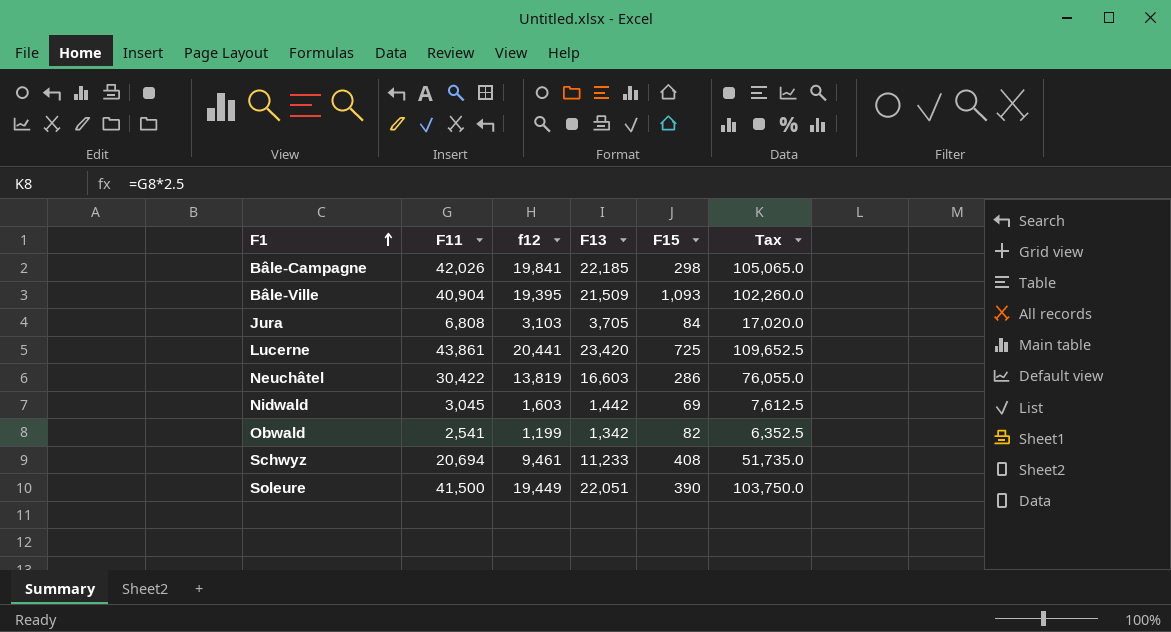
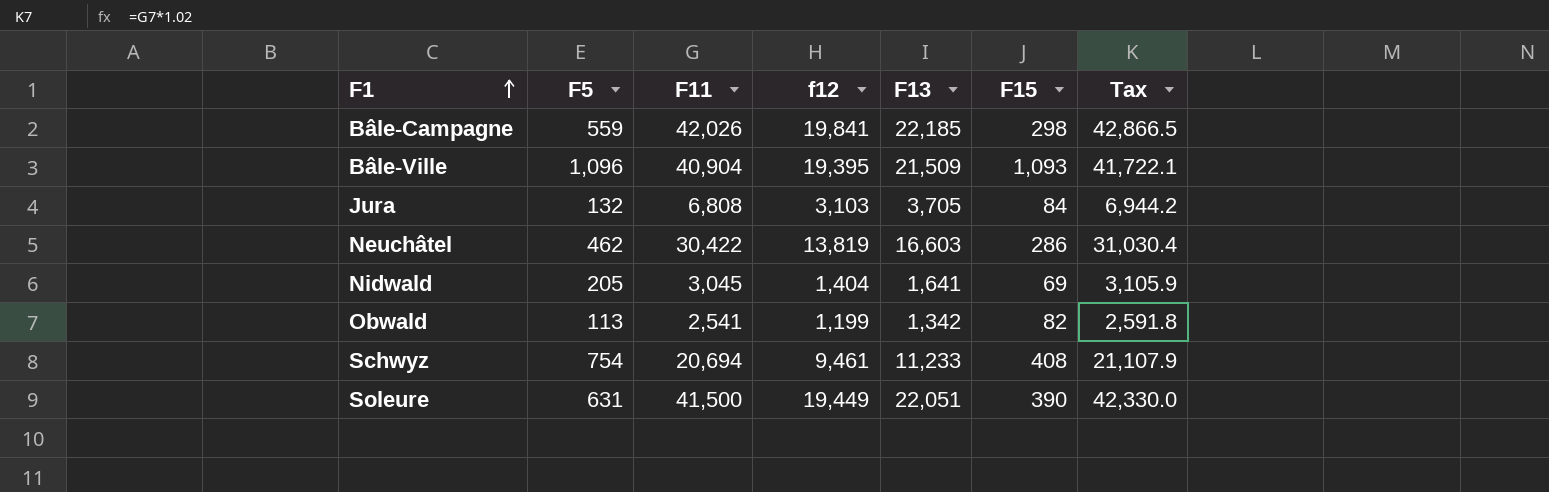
column F5 | position: none -> 2
column Tax | formula: [F11] * 2.5 -> [F11] * 1.02
row Lucerne: 43,861 | 20,441 | 23,420 | 725 | 109,652.5 -> none
Nidwald | f12: 1,603 -> 1,404
Nidwald | F13: 1,442 -> 1,641

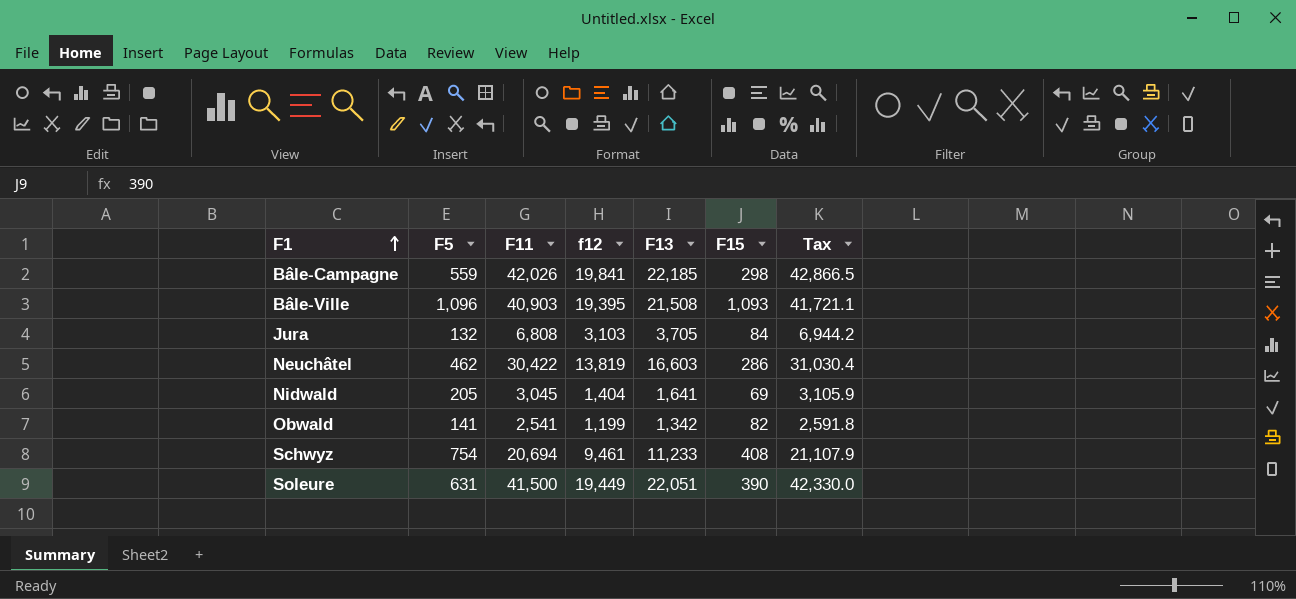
Bâle-Ville | F11: 40,904 -> 40,903
Bâle-Ville | F13: 21,509 -> 21,508
Bâle-Ville | Tax: 41,722.1 -> 41,721.1
Obwald | F5: 113 -> 141

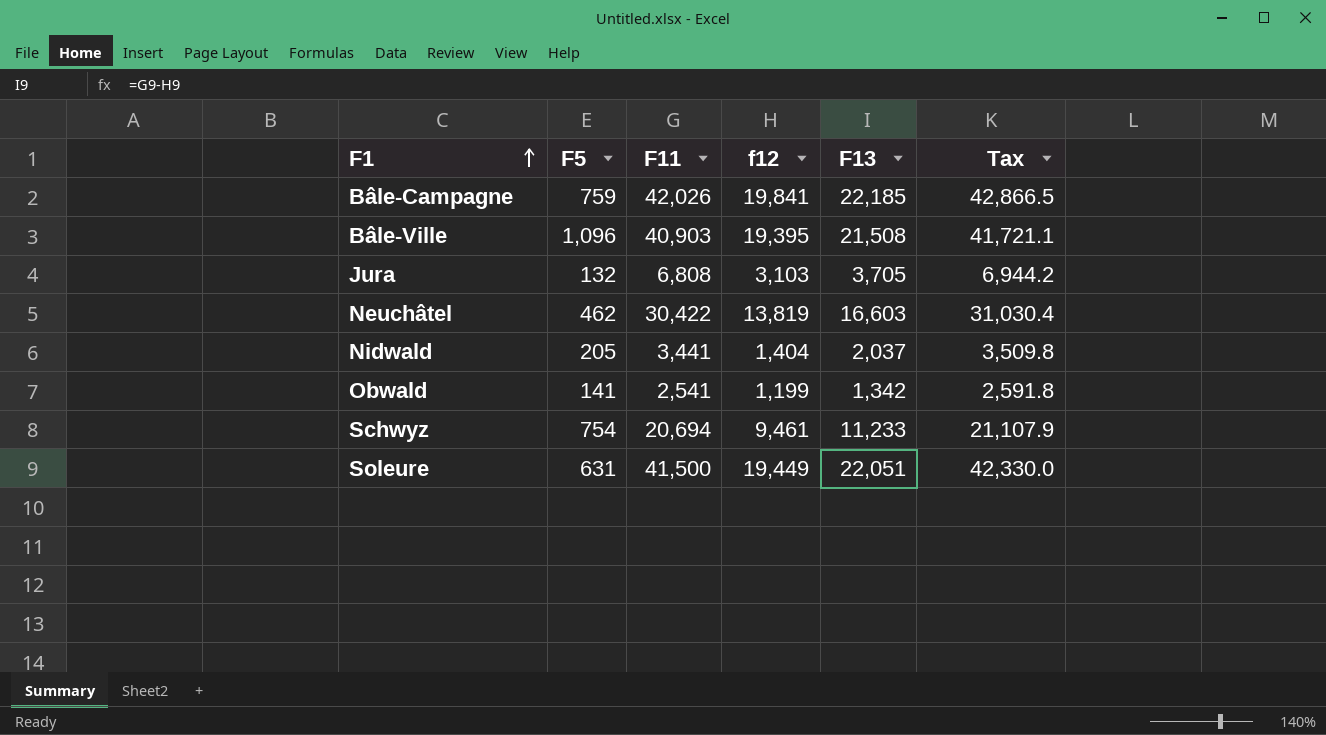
column F15 | position: 6 -> none
Bâle-Campagne | F5: 559 -> 759
Nidwald | F11: 3,045 -> 3,441
Nidwald | F13: 1,641 -> 2,037
Nidwald | Tax: 3,105.9 -> 3,509.8

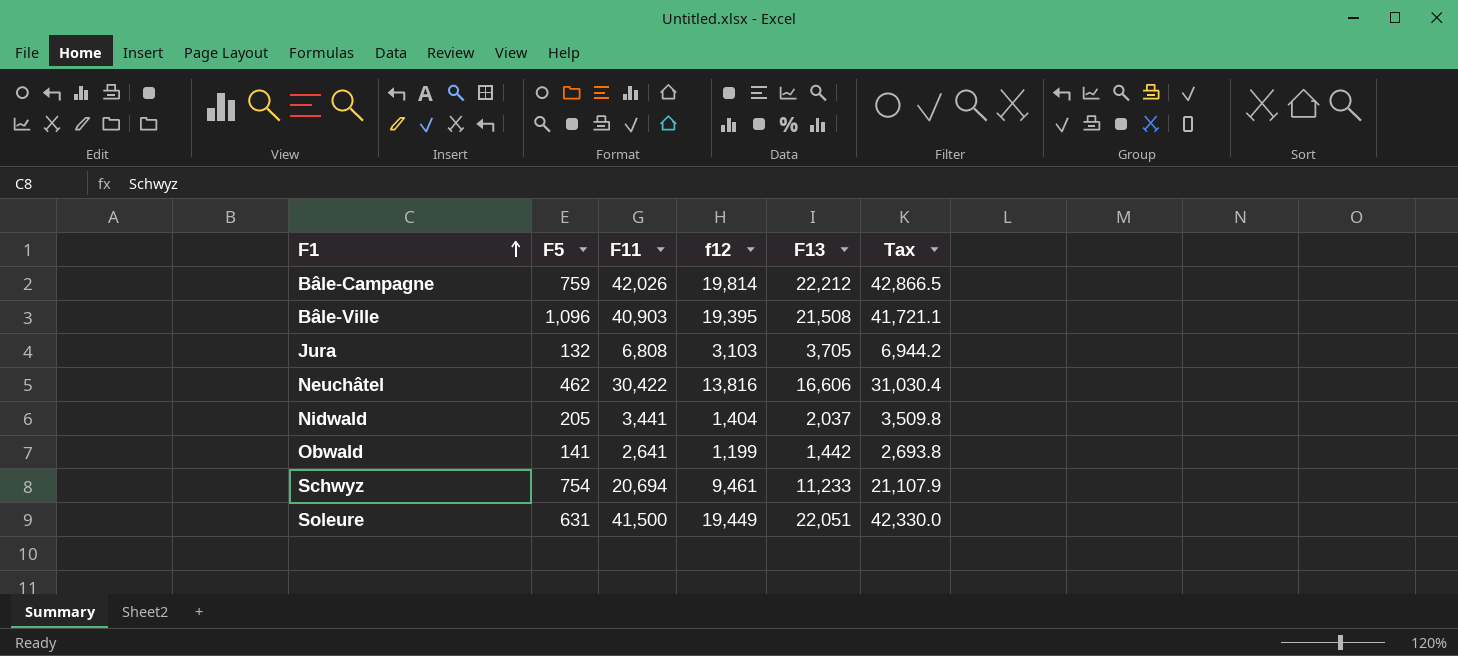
Bâle-Campagne | f12: 19,841 -> 19,814
Bâle-Campagne | F13: 22,185 -> 22,212
Neuchâtel | f12: 13,819 -> 13,816
Neuchâtel | F13: 16,603 -> 16,606
Obwald | F11: 2,541 -> 2,641
Obwald | F13: 1,342 -> 1,442
Obwald | Tax: 2,591.8 -> 2,693.8

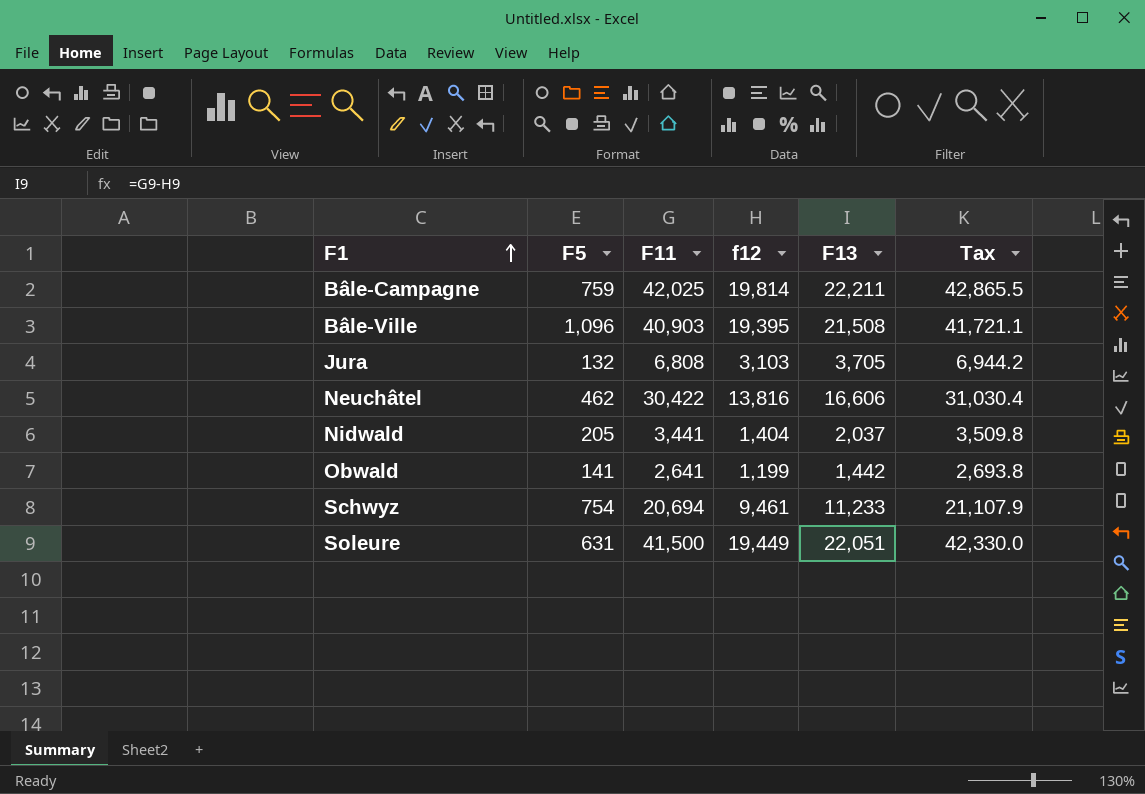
Bâle-Campagne | F11: 42,026 -> 42,025
Bâle-Campagne | F13: 22,212 -> 22,211
Bâle-Campagne | Tax: 42,866.5 -> 42,865.5

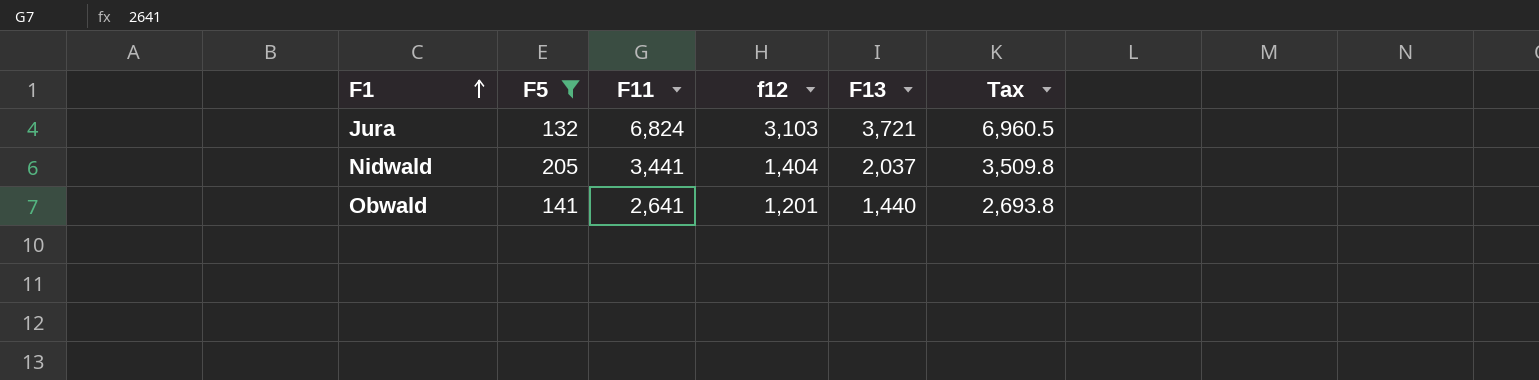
filter: none -> F5 <= 205
Jura | F11: 6,808 -> 6,824
Jura | F13: 3,705 -> 3,721
Jura | Tax: 6,944.2 -> 6,960.5
Obwald | f12: 1,199 -> 1,201
Obwald | F13: 1,442 -> 1,440

